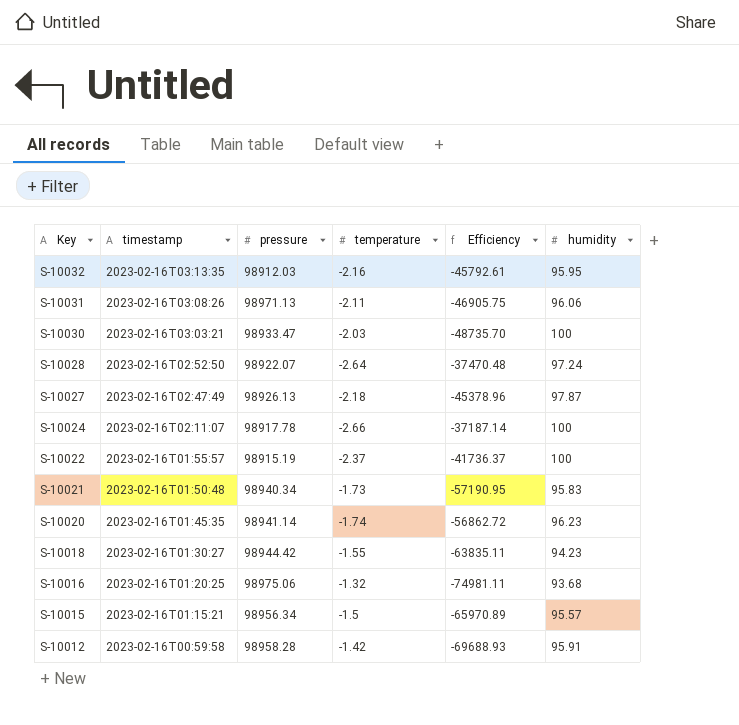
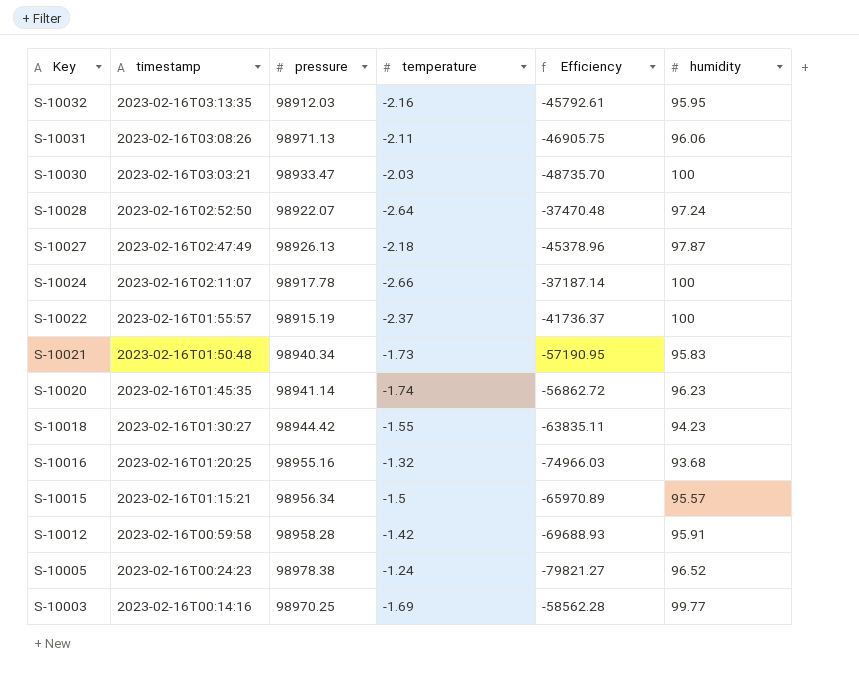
S-10016 | pressure: 98975.06 -> 98955.16
S-10016 | Efficiency: -74981.11 -> -74966.03
row S-10005: none -> 2023-02-16T00:24:23 | 98978.38 | -1.24 | -79821.27 | 96.52
row S-10003: none -> 2023-02-16T00:14:16 | 98970.25 | -1.69 | -58562.28 | 99.77

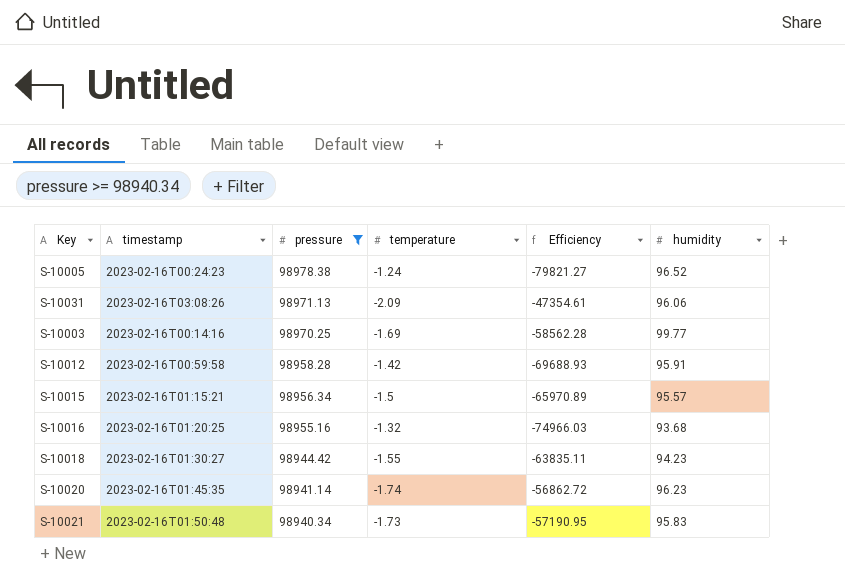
filter: none -> pressure >= 98940.34
row order: Key descending -> pressure descending
S-10031 | temperature: -2.11 -> -2.09
S-10031 | Efficiency: -46905.75 -> -47354.61

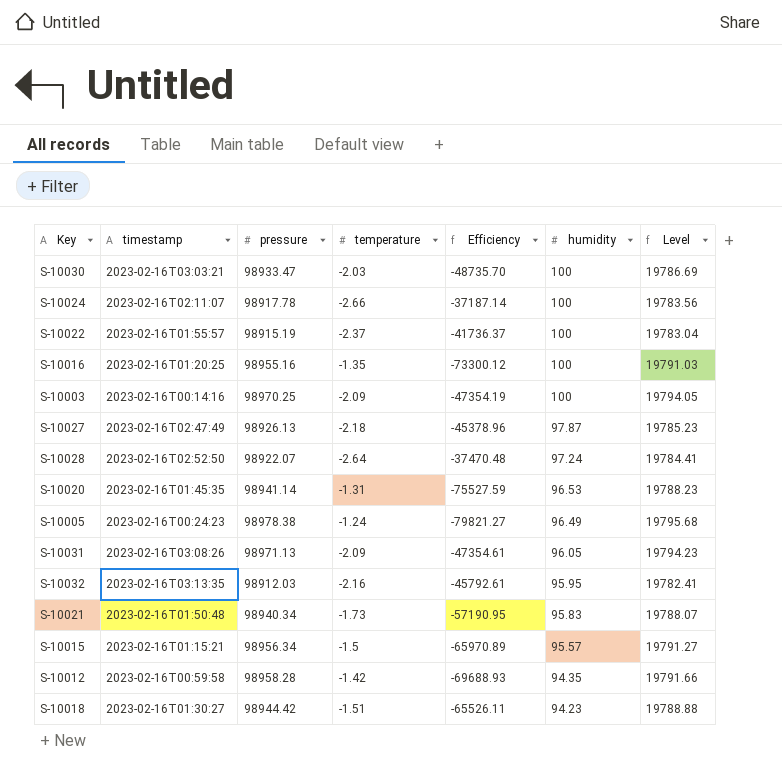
filter: pressure >= 98940.34 -> none
row order: pressure descending -> humidity descending
column Level | formula: none -> [pressure] * 0.2
S-10016 | temperature: -1.32 -> -1.35
S-10016 | Efficiency: -74966.03 -> -73300.12
S-10016 | humidity: 93.68 -> 100
S-10003 | temperature: -1.69 -> -2.09
S-10003 | Efficiency: -58562.28 -> -47354.19
S-10003 | humidity: 99.77 -> 100
S-10020 | temperature: -1.74 -> -1.31
S-10020 | Efficiency: -56862.72 -> -75527.59
S-10020 | humidity: 96.23 -> 96.53
S-10005 | humidity: 96.52 -> 96.49
S-10031 | humidity: 96.06 -> 96.05
S-10012 | humidity: 95.91 -> 94.35
S-10018 | temperature: -1.55 -> -1.51
S-10018 | Efficiency: -63835.11 -> -65526.11

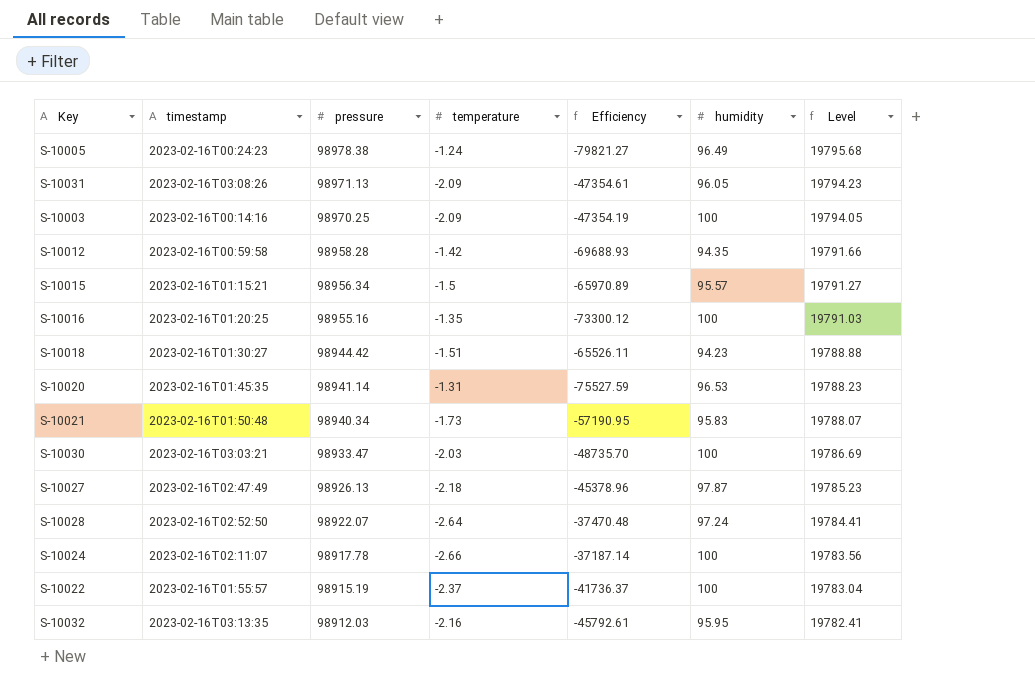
row order: humidity descending -> pressure descending

